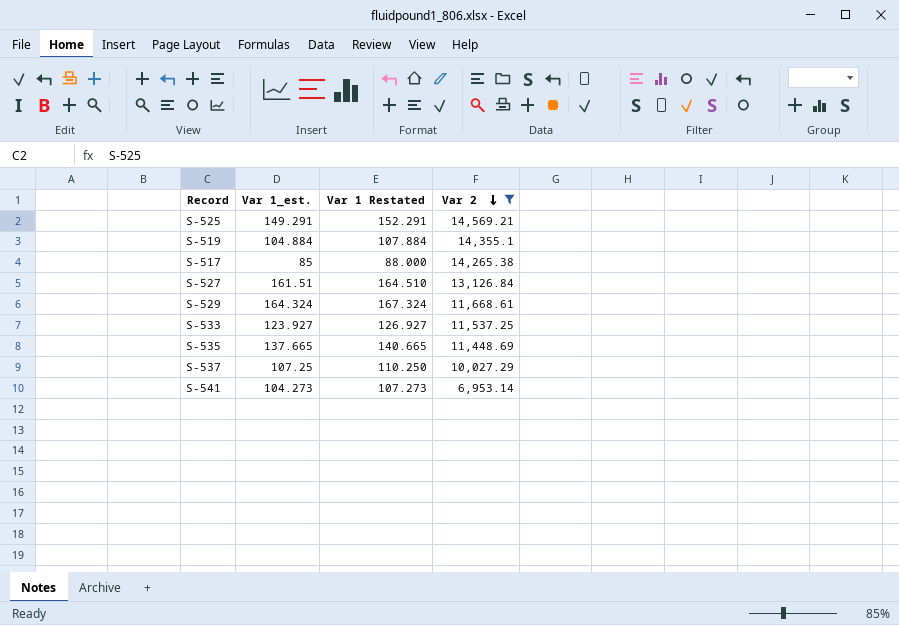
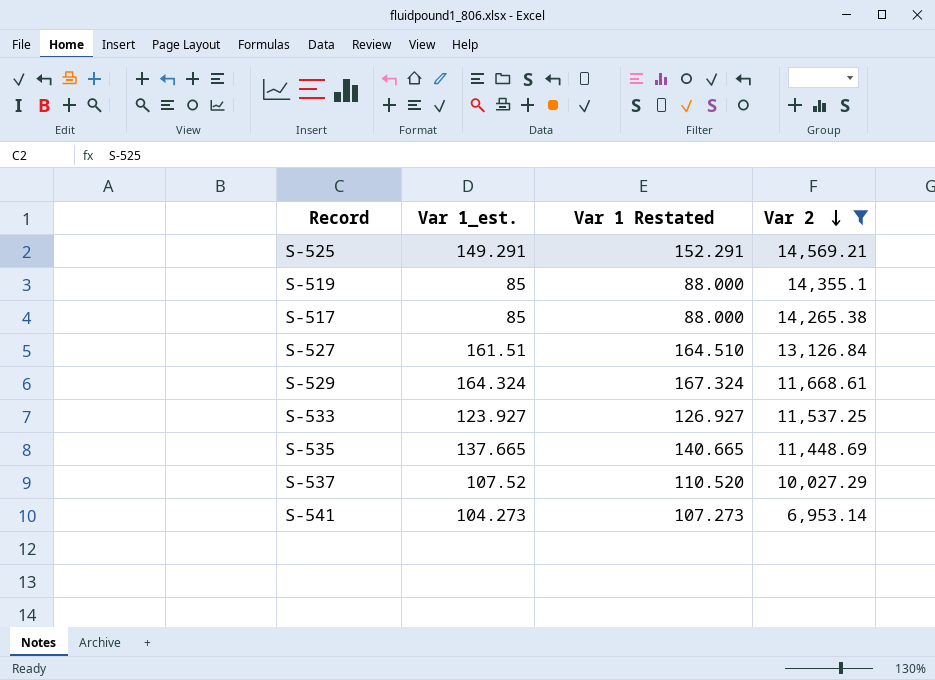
S-519 | Var 1_est.: 104.884 -> 85
S-519 | Var 1 Restated: 107.884 -> 88.000
S-537 | Var 1_est.: 107.25 -> 107.52
S-537 | Var 1 Restated: 110.250 -> 110.520

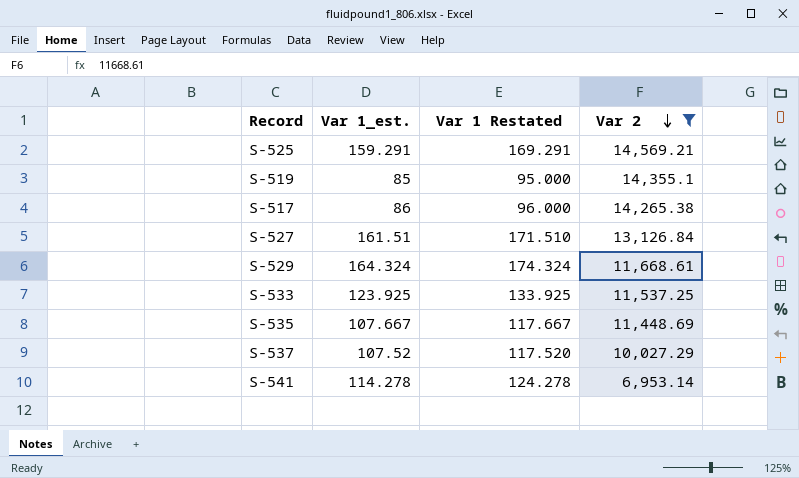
column Var 1 Restated | formula: [Var 1_est.] + 3 -> [Var 1_est.] + 10
S-525 | Var 1_est.: 149.291 -> 159.291
S-517 | Var 1_est.: 85 -> 86
S-533 | Var 1_est.: 123.927 -> 123.925
S-535 | Var 1_est.: 137.665 -> 107.667
S-541 | Var 1_est.: 104.273 -> 114.278

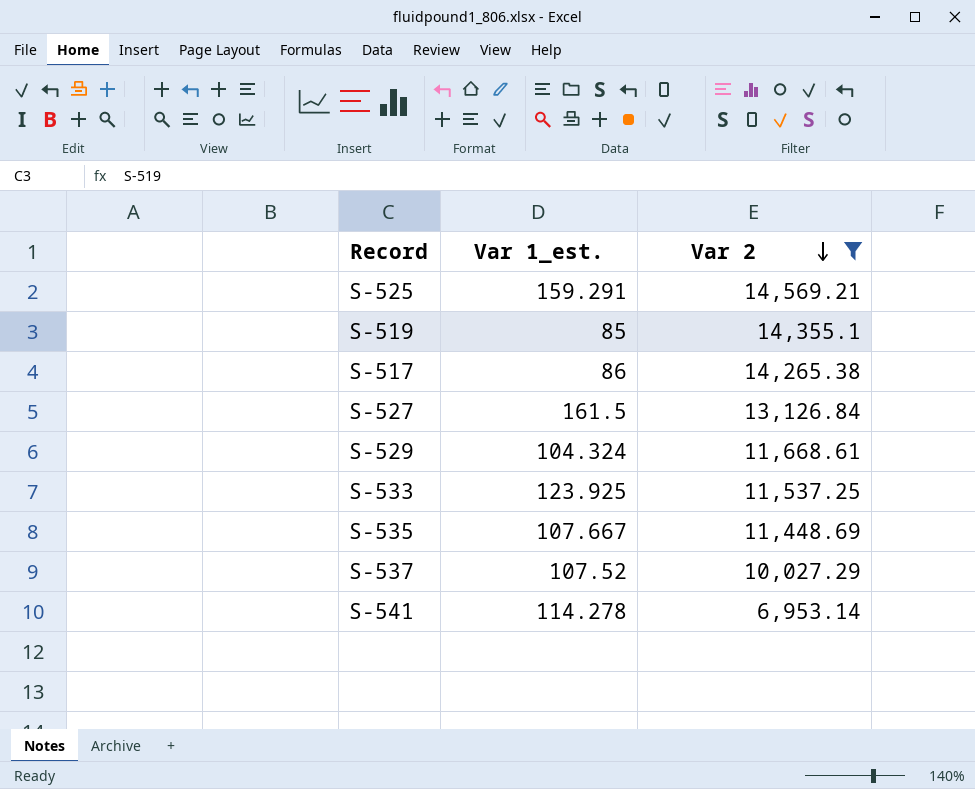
column Var 1 Restated | formula: [Var 1_est.] + 10 -> none
S-527 | Var 1_est.: 161.51 -> 161.5
S-529 | Var 1_est.: 164.324 -> 104.324

